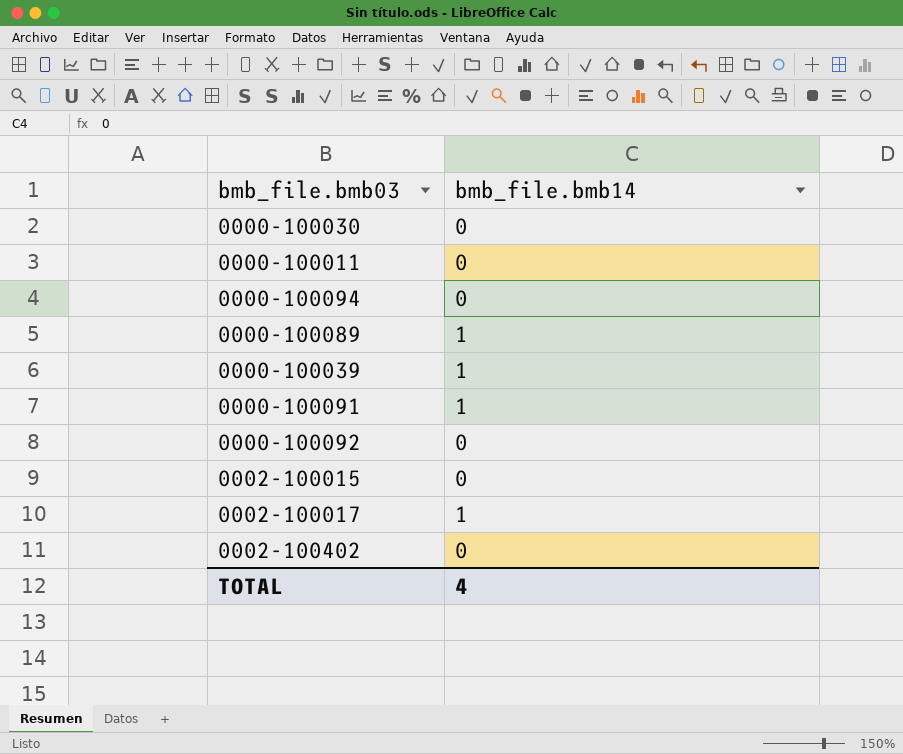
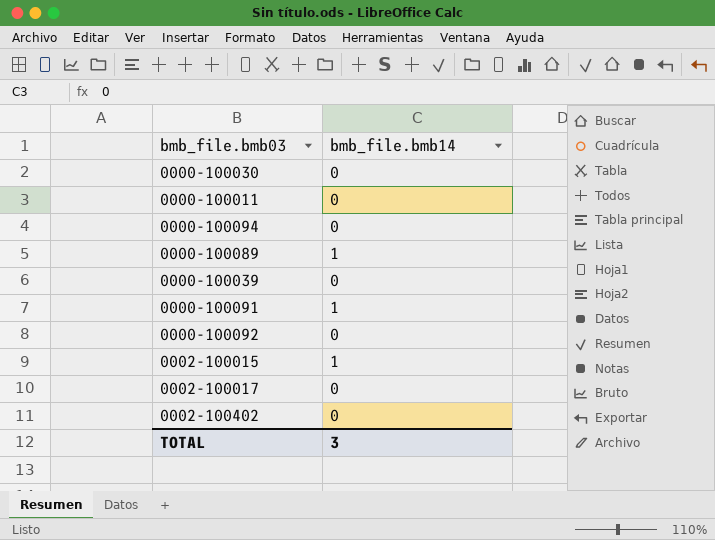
0000-100039 | bmb_file.bmb14: 1 -> 0
0002-100015 | bmb_file.bmb14: 0 -> 1
0002-100017 | bmb_file.bmb14: 1 -> 0
TOTAL | bmb_file.bmb14: 4 -> 3

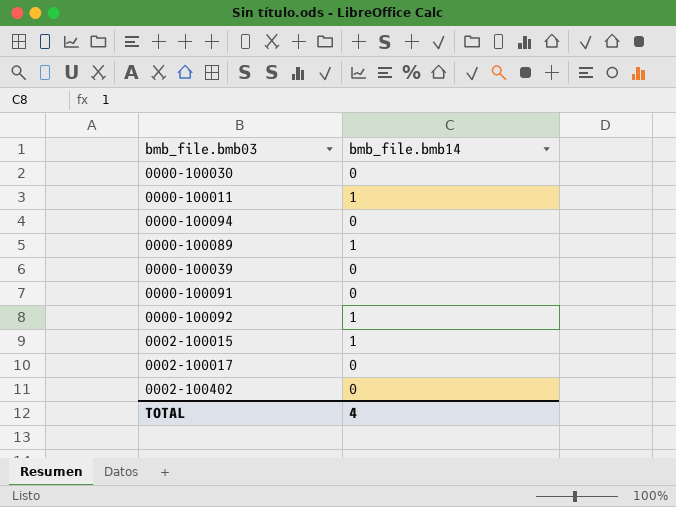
0000-100011 | bmb_file.bmb14: 0 -> 1
0000-100091 | bmb_file.bmb14: 1 -> 0
0000-100092 | bmb_file.bmb14: 0 -> 1
TOTAL | bmb_file.bmb14: 3 -> 4

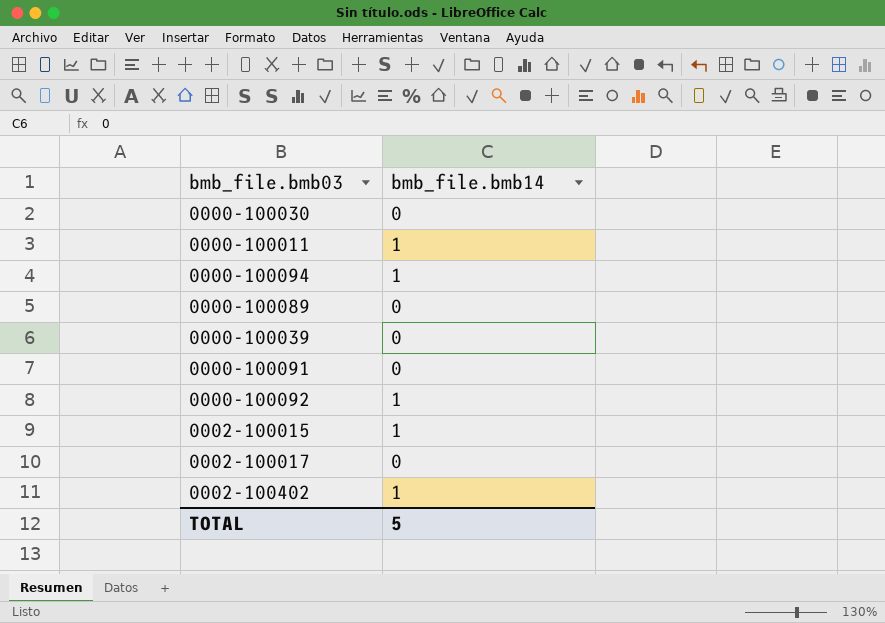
0000-100094 | bmb_file.bmb14: 0 -> 1
0000-100089 | bmb_file.bmb14: 1 -> 0
0002-100402 | bmb_file.bmb14: 0 -> 1
TOTAL | bmb_file.bmb14: 4 -> 5

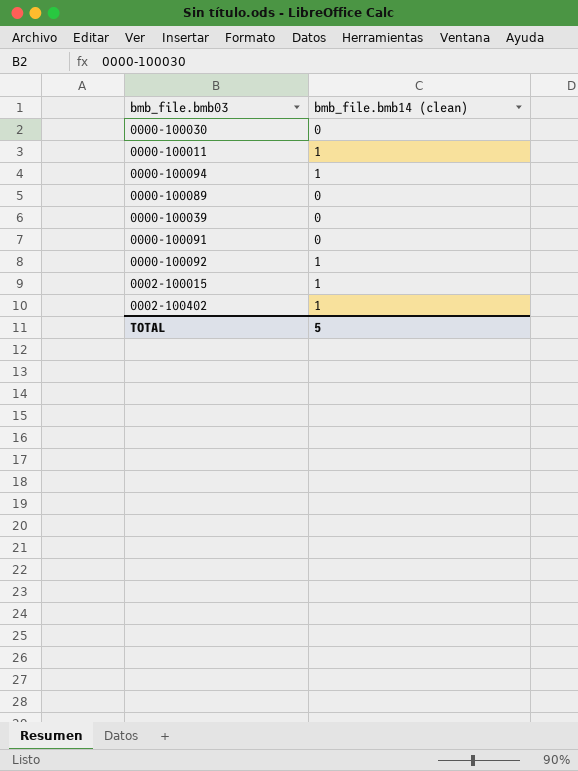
column name: bmb_file.bmb14 -> bmb_file.bmb14 (clean)
row 0002-100017: 0 -> none

